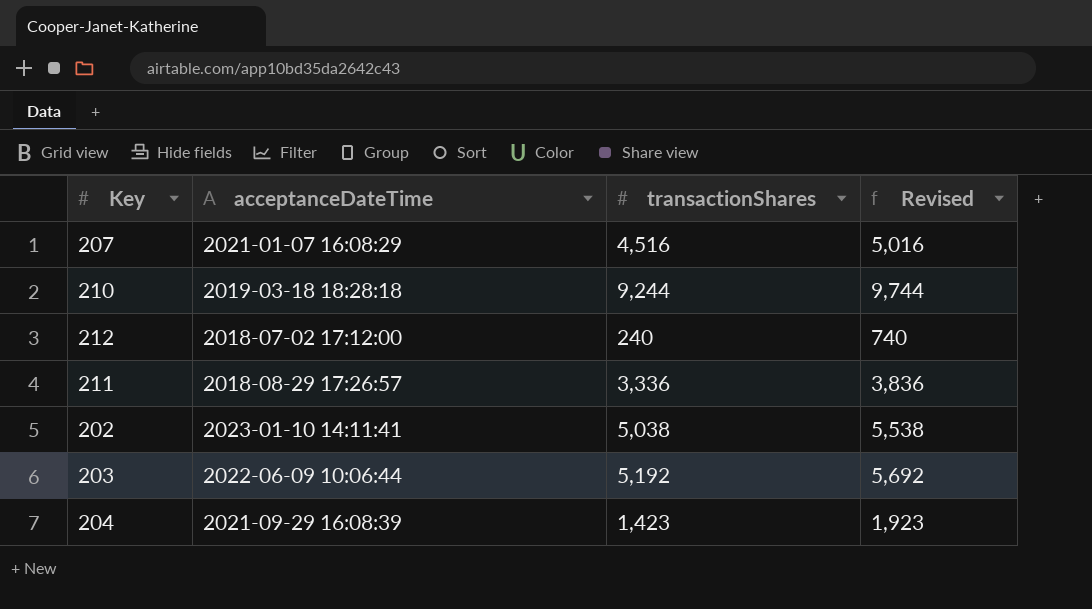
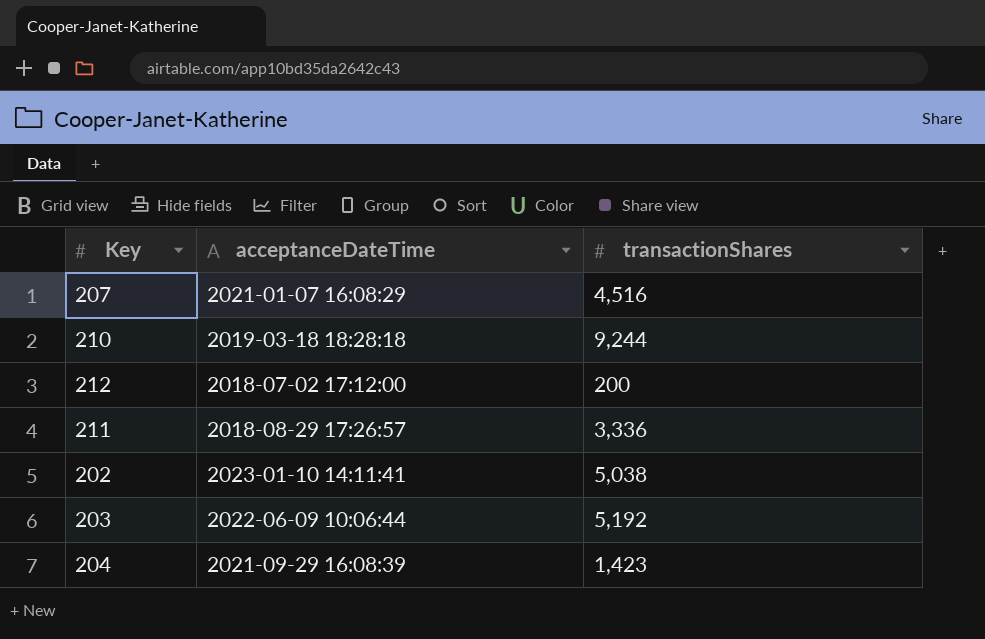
column Revised | formula: [transactionShares] + 500 -> none
212 | transactionShares: 240 -> 200

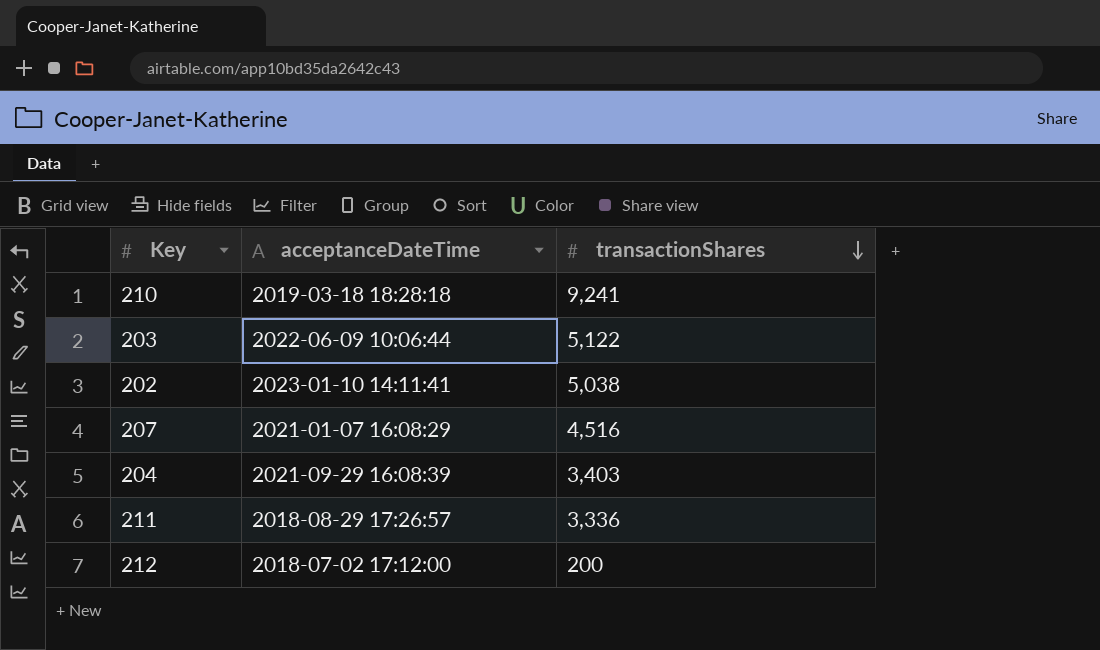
row order: none -> transactionShares descending
210 | transactionShares: 9,244 -> 9,241
203 | transactionShares: 5,192 -> 5,122
204 | transactionShares: 1,423 -> 3,403

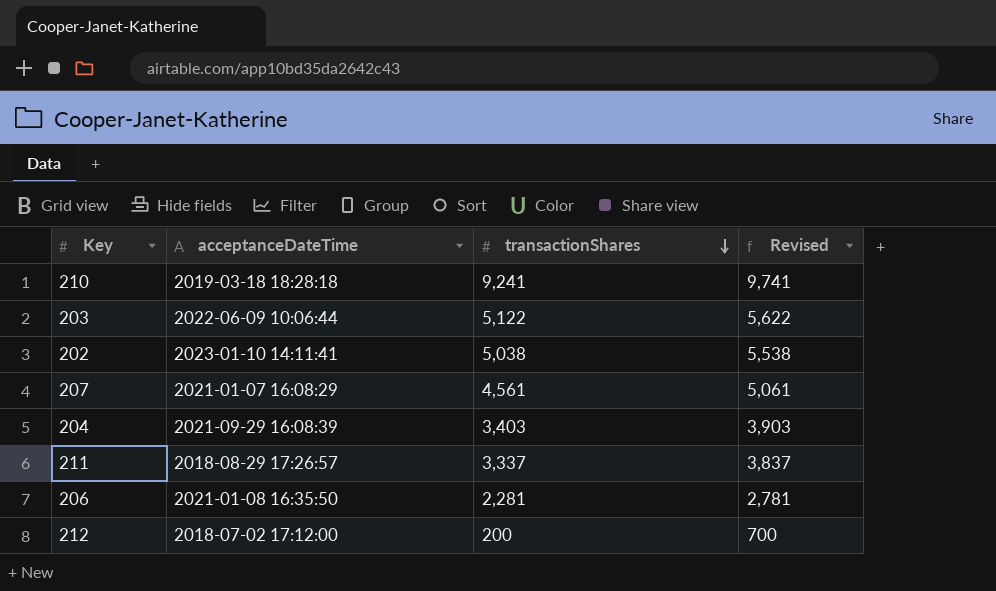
column Revised | formula: none -> [transactionShares] + 500
207 | transactionShares: 4,516 -> 4,561
211 | transactionShares: 3,336 -> 3,337
row 206: none -> 2021-01-08 16:35:50 | 2,281 | 2,781

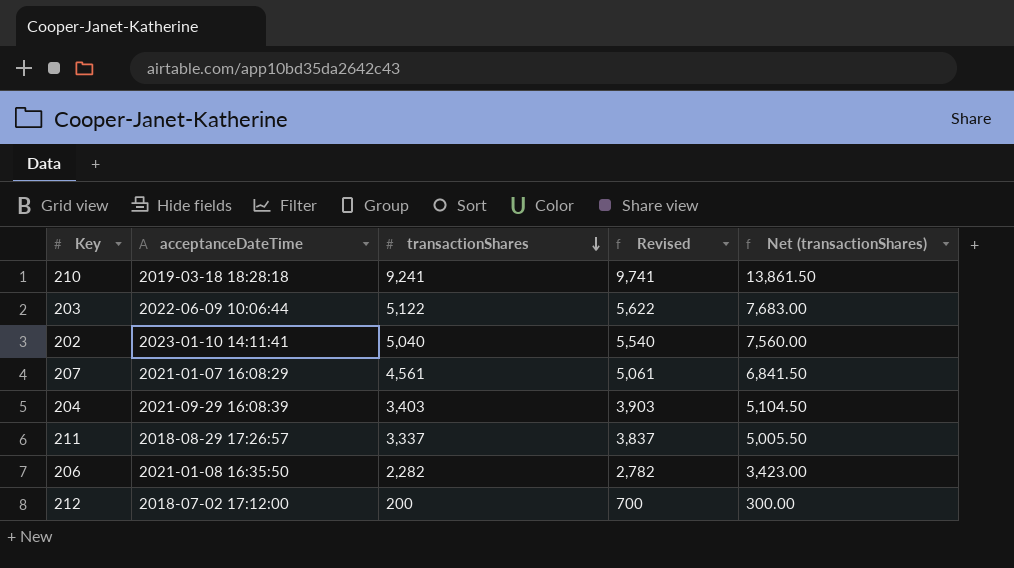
column Net (transactionShares) | formula: none -> [transactionShares] * 1.5
202 | transactionShares: 5,038 -> 5,040
202 | Revised: 5,538 -> 5,540
206 | transactionShares: 2,281 -> 2,282
206 | Revised: 2,781 -> 2,782

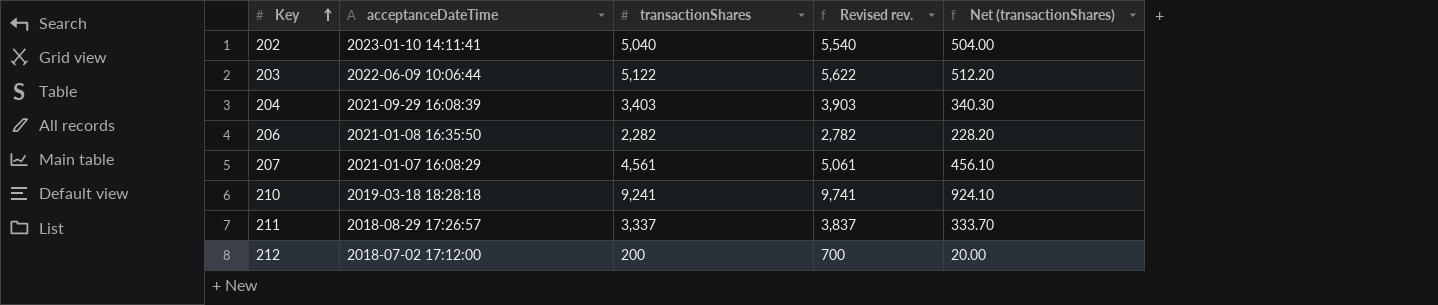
row order: transactionShares descending -> Key ascending
column name: Revised -> Revised rev.
column Net (transactionShares) | formula: [transactionShares] * 1.5 -> [transactionShares] * 0.1

